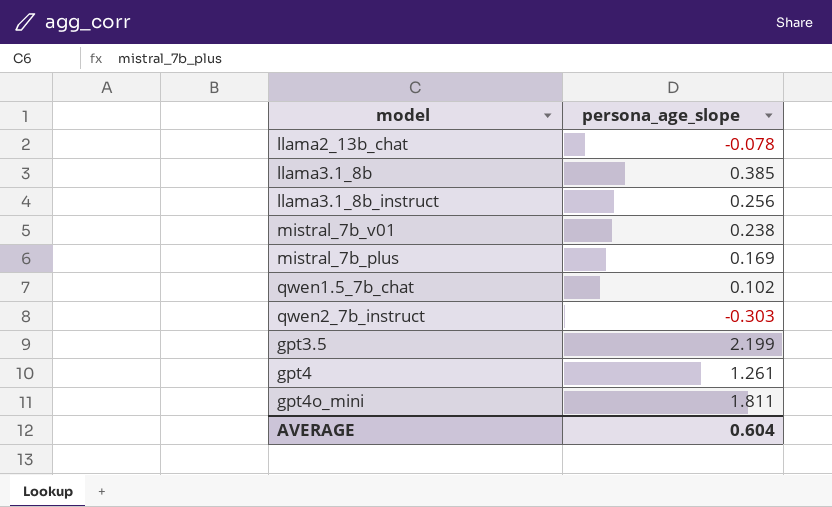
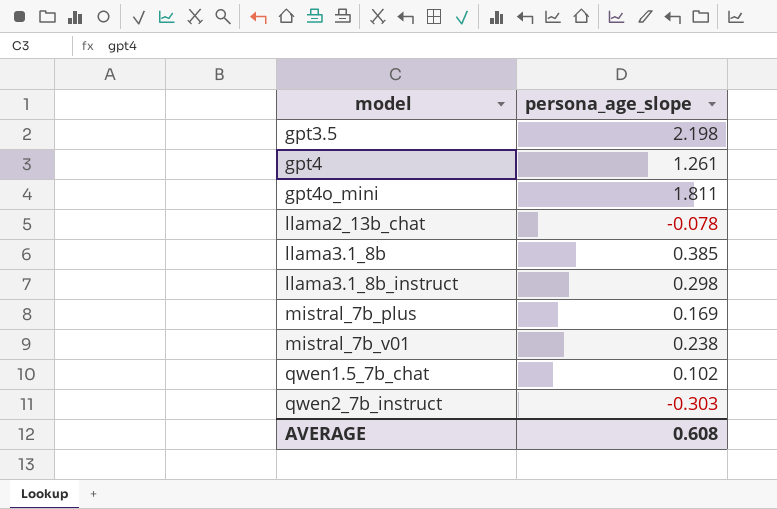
row order: none -> model ascending
gpt3.5 | persona_age_slope: 2.199 -> 2.198
llama3.1_8b_instruct | persona_age_slope: 0.256 -> 0.298
AVERAGE | persona_age_slope: 0.604 -> 0.608

